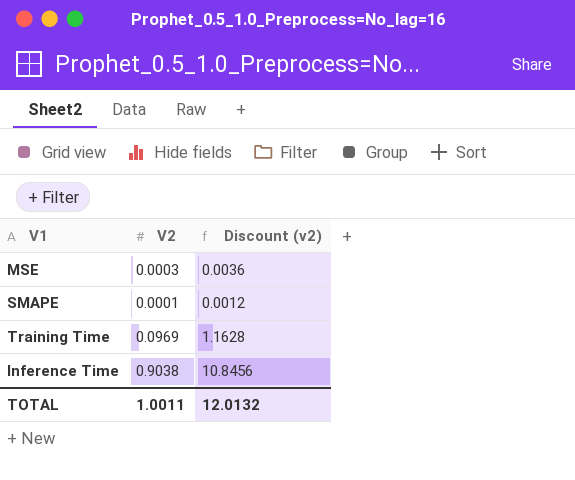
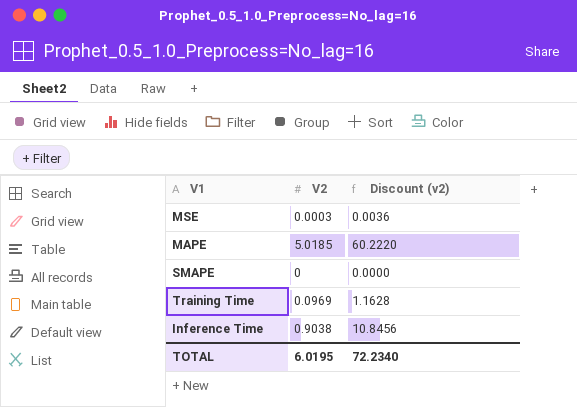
row MAPE: none -> 5.0185 | 60.2220
SMAPE | V2: 0.0001 -> 0
SMAPE | Discount (v2): 0.0012 -> 0.0000
TOTAL | V2: 1.0011 -> 6.0195
TOTAL | Discount (v2): 12.0132 -> 72.2340

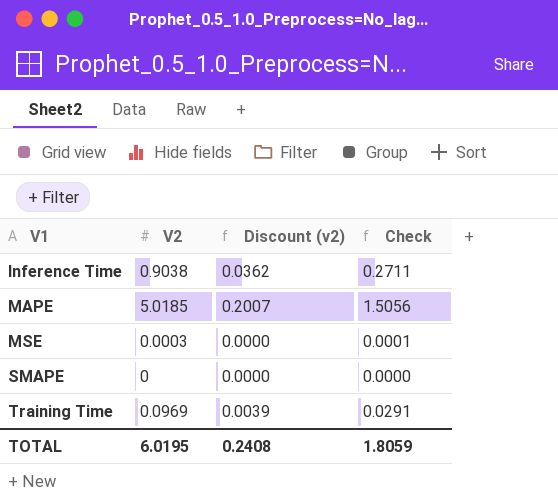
row order: none -> V1 ascending
column Discount (v2) | formula: [V2] * 12 -> [V2] * 0.04
column Check | formula: none -> [V2] * 0.3
TOTAL | Discount (v2): 72.2340 -> 0.2408

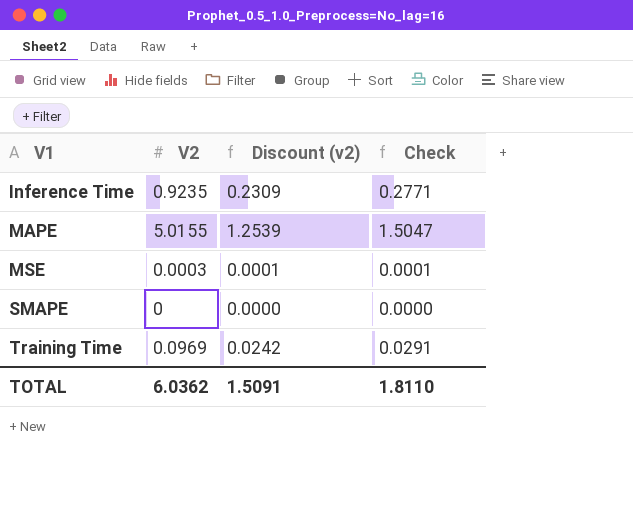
column Discount (v2) | formula: [V2] * 0.04 -> [V2] * 0.25
Inference Time | V2: 0.9038 -> 0.9235
Inference Time | Check: 0.2711 -> 0.2771
MAPE | V2: 5.0185 -> 5.0155
MAPE | Check: 1.5056 -> 1.5047
TOTAL | V2: 6.0195 -> 6.0362
TOTAL | Discount (v2): 0.2408 -> 1.5091
TOTAL | Check: 1.8059 -> 1.8110

